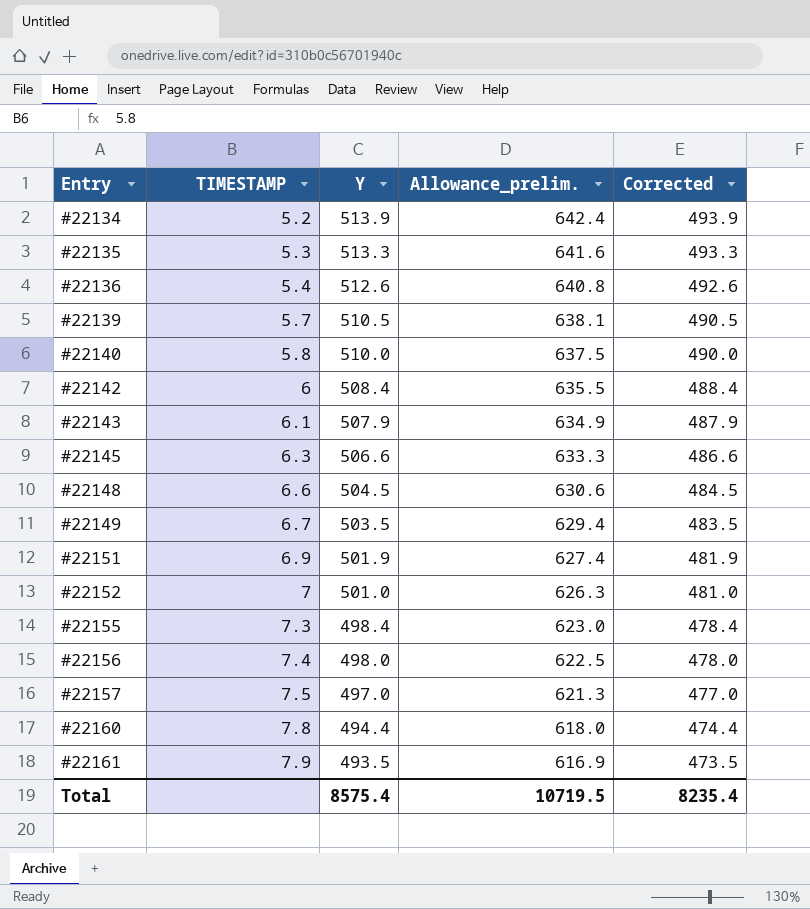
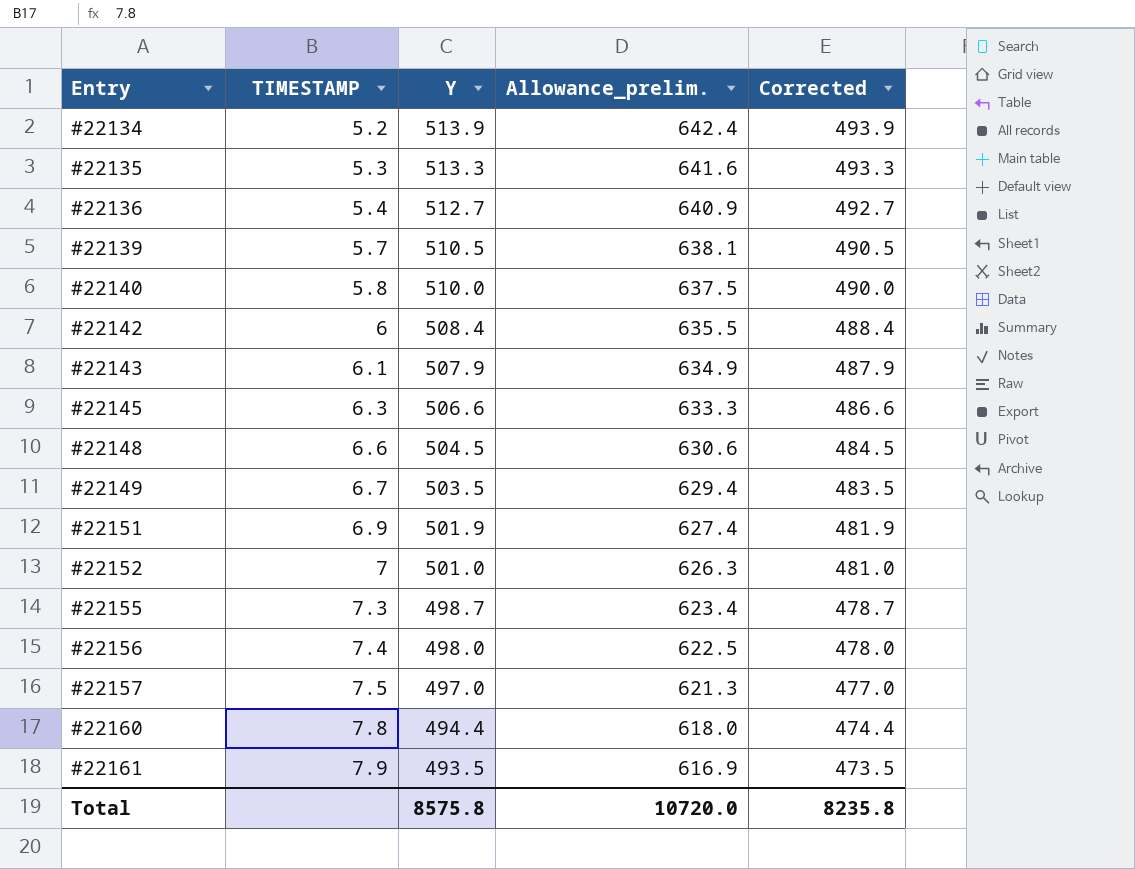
#22136 | Y: 512.6 -> 512.7
#22136 | Allowance_prelim.: 640.8 -> 640.9
#22136 | Corrected: 492.6 -> 492.7
#22155 | Y: 498.4 -> 498.7
#22155 | Allowance_prelim.: 623.0 -> 623.4
#22155 | Corrected: 478.4 -> 478.7
Total | Y: 8575.4 -> 8575.8
Total | Allowance_prelim.: 10719.5 -> 10720.0
Total | Corrected: 8235.4 -> 8235.8

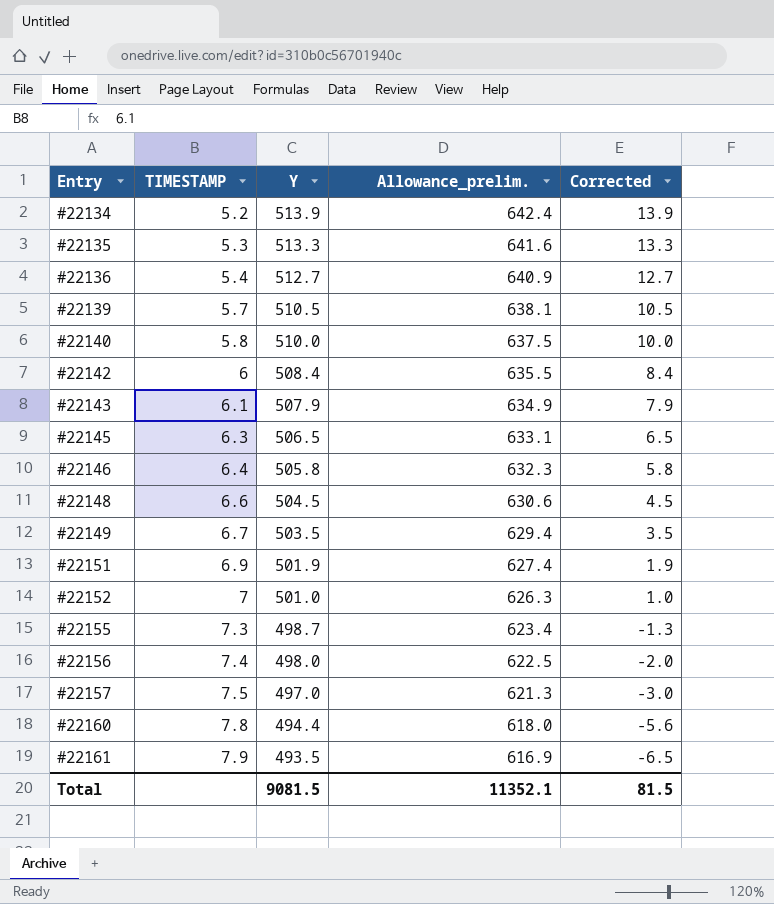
column Corrected | formula: [Y] - 20 -> [Y] - 500
#22145 | Y: 506.6 -> 506.5
#22145 | Allowance_prelim.: 633.3 -> 633.1
row #22146: none -> 6.4 | 505.8 | 632.3 | 5.8
Total | Y: 8575.8 -> 9081.5
Total | Allowance_prelim.: 10720.0 -> 11352.1
Total | Corrected: 8235.8 -> 81.5

